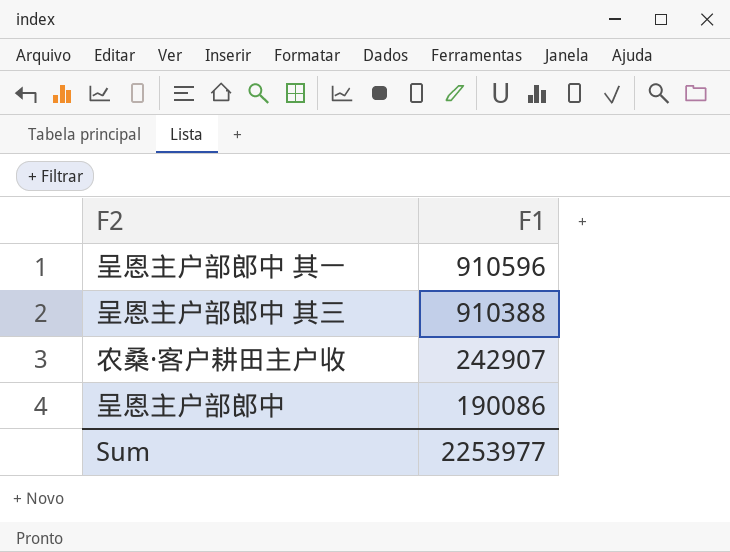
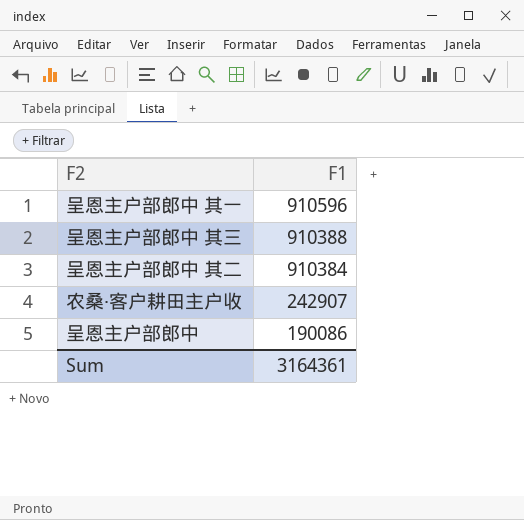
row 呈恩主户部郎中 其二: none -> 910384
Sum | F1: 2253977 -> 3164361

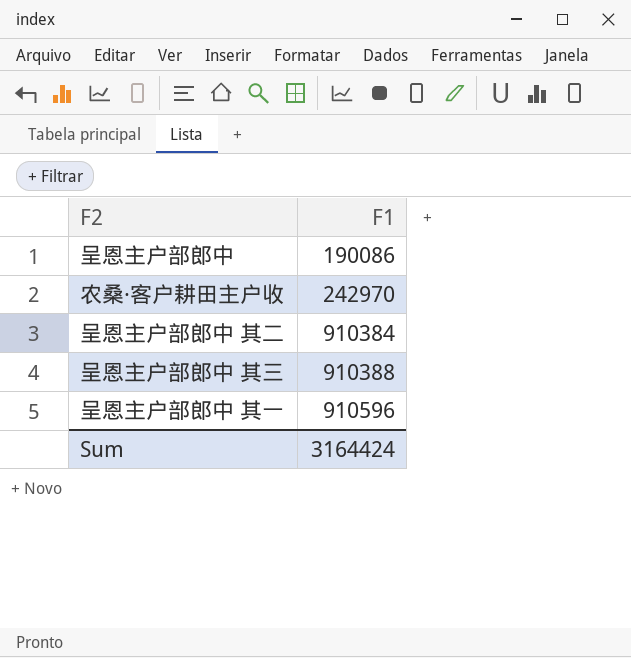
row order: F1 descending -> F1 ascending
农桑·客户耕田主户收 | F1: 242907 -> 242970
Sum | F1: 3164361 -> 3164424

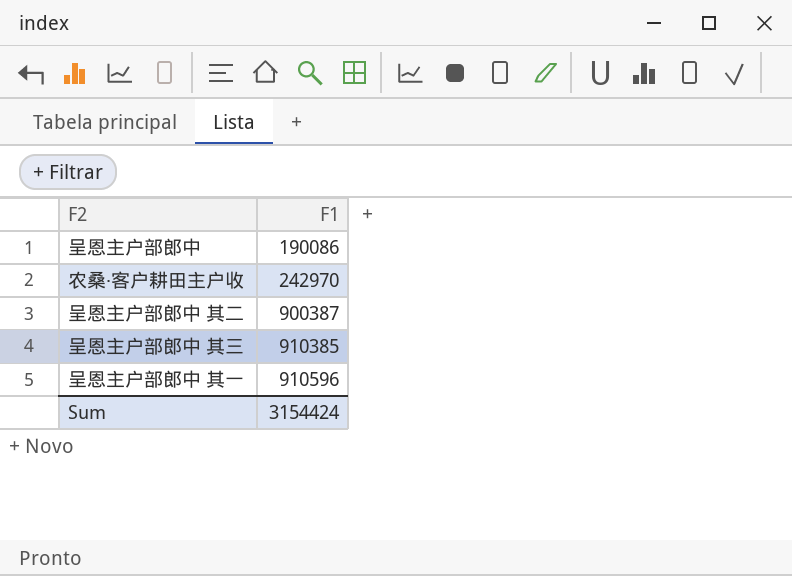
呈恩主户部郎中 其二 | F1: 910384 -> 900387
呈恩主户部郎中 其三 | F1: 910388 -> 910385
Sum | F1: 3164424 -> 3154424

